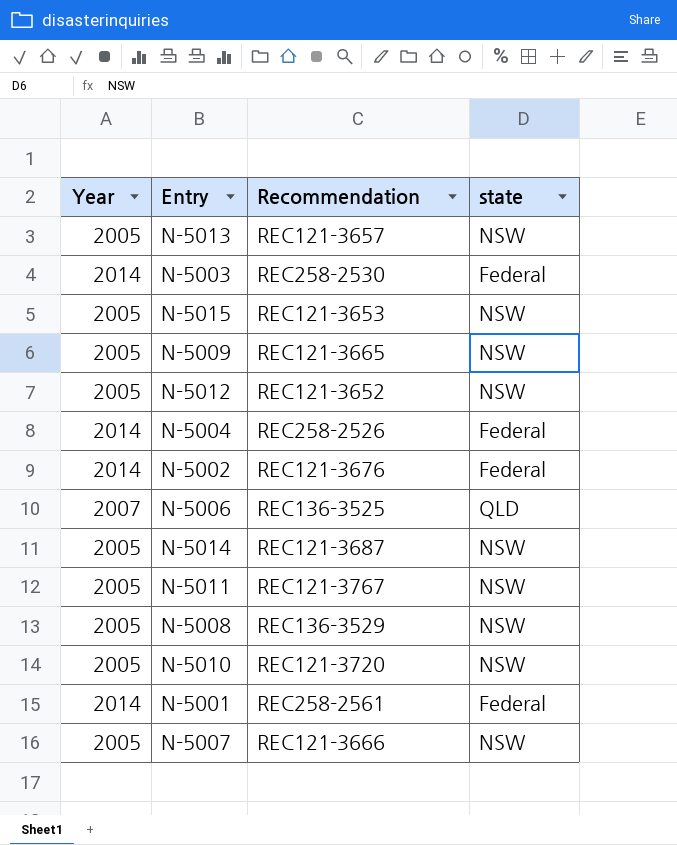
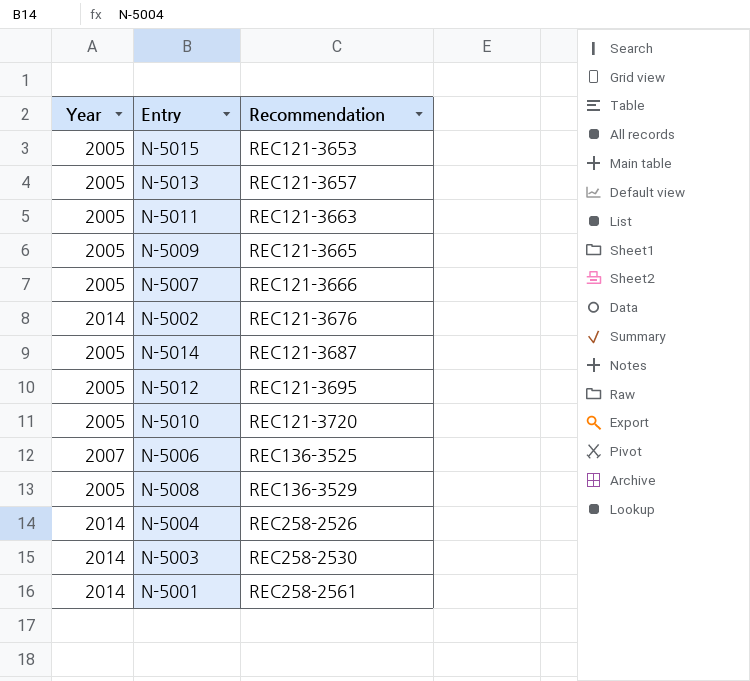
row order: none -> Recommendation ascending
column state | position: 4 -> none
N-5011 | Recommendation: REC121-3767 -> REC121-3663
N-5012 | Recommendation: REC121-3652 -> REC121-3695

